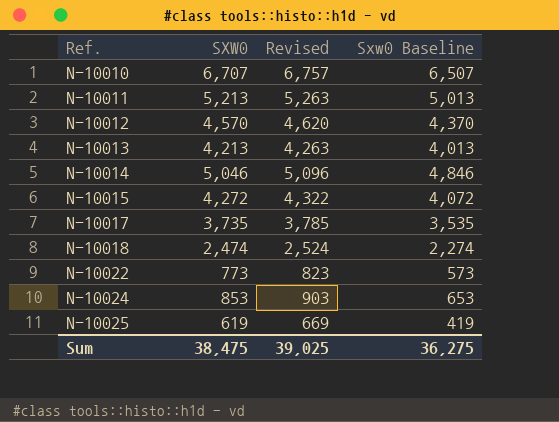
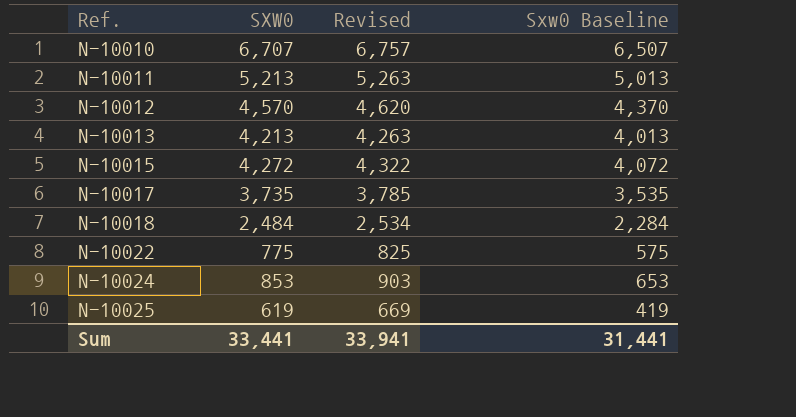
row N-10014: 5,046 | 5,096 | 4,846 -> none
N-10018 | SXW0: 2,474 -> 2,484
N-10018 | Revised: 2,524 -> 2,534
N-10018 | Sxw0 Baseline: 2,274 -> 2,284
N-10022 | SXW0: 773 -> 775
N-10022 | Revised: 823 -> 825
N-10022 | Sxw0 Baseline: 573 -> 575
Sum | SXW0: 38,475 -> 33,441
Sum | Revised: 39,025 -> 33,941
Sum | Sxw0 Baseline: 36,275 -> 31,441

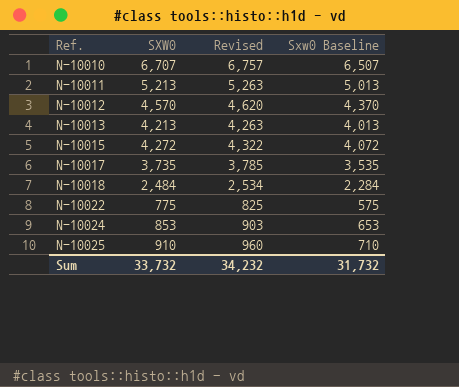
N-10025 | SXW0: 619 -> 910
N-10025 | Revised: 669 -> 960
N-10025 | Sxw0 Baseline: 419 -> 710
Sum | SXW0: 33,441 -> 33,732
Sum | Revised: 33,941 -> 34,232
Sum | Sxw0 Baseline: 31,441 -> 31,732

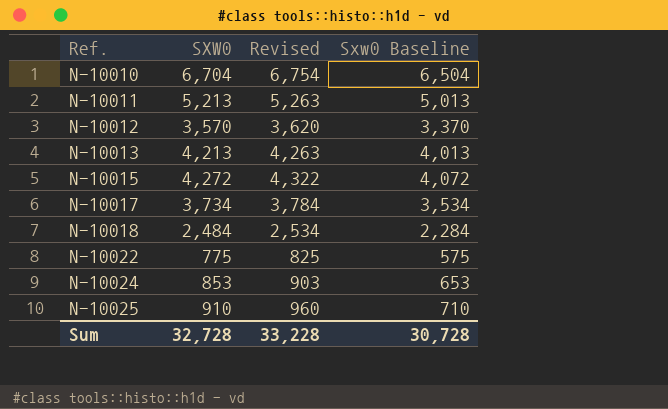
N-10010 | SXW0: 6,707 -> 6,704
N-10010 | Revised: 6,757 -> 6,754
N-10010 | Sxw0 Baseline: 6,507 -> 6,504
N-10012 | SXW0: 4,570 -> 3,570
N-10012 | Revised: 4,620 -> 3,620
N-10012 | Sxw0 Baseline: 4,370 -> 3,370
N-10017 | SXW0: 3,735 -> 3,734
N-10017 | Revised: 3,785 -> 3,784
N-10017 | Sxw0 Baseline: 3,535 -> 3,534
Sum | SXW0: 33,732 -> 32,728
Sum | Revised: 34,232 -> 33,228
Sum | Sxw0 Baseline: 31,732 -> 30,728

